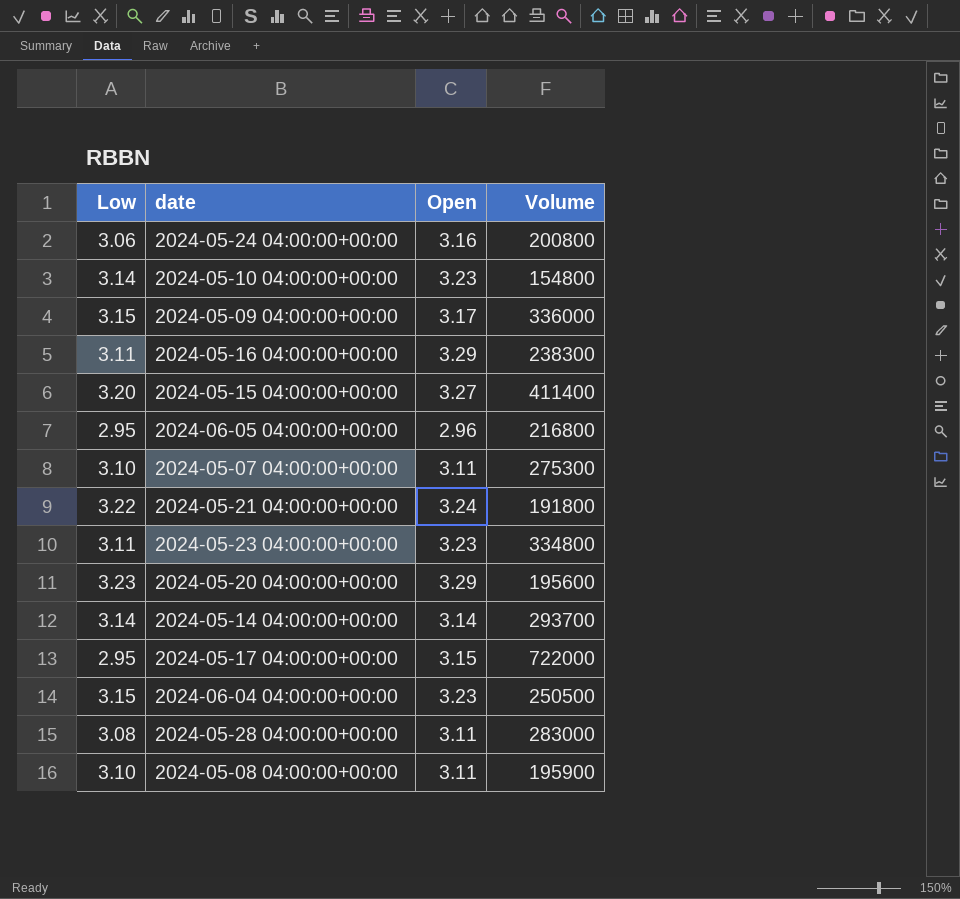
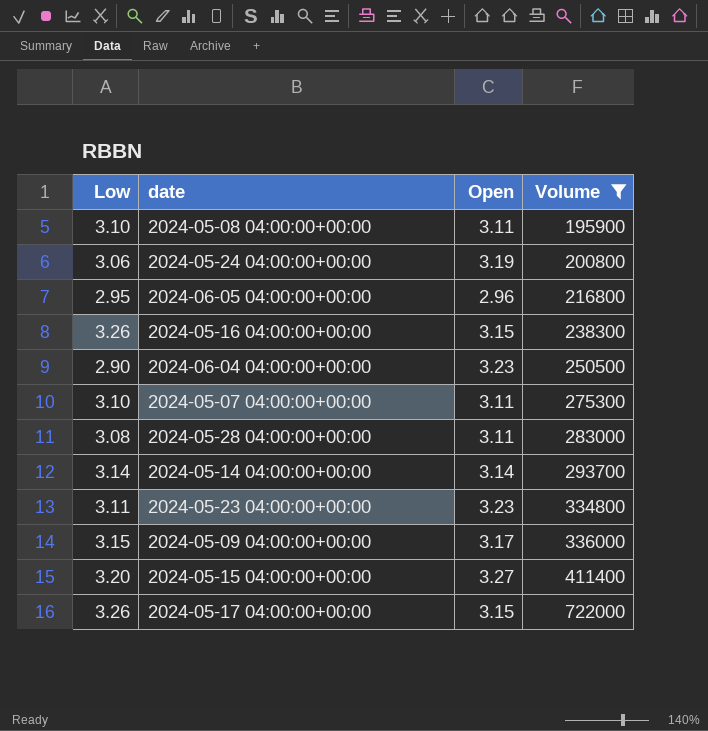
filter: none -> Volume >= 195900
row order: none -> Volume ascending
2024-05-24 04:00:00+00:00 | Open: 3.16 -> 3.19
2024-05-16 04:00:00+00:00 | Low: 3.11 -> 3.26
2024-05-16 04:00:00+00:00 | Open: 3.29 -> 3.15
2024-06-04 04:00:00+00:00 | Low: 3.15 -> 2.90
2024-05-17 04:00:00+00:00 | Low: 2.95 -> 3.26

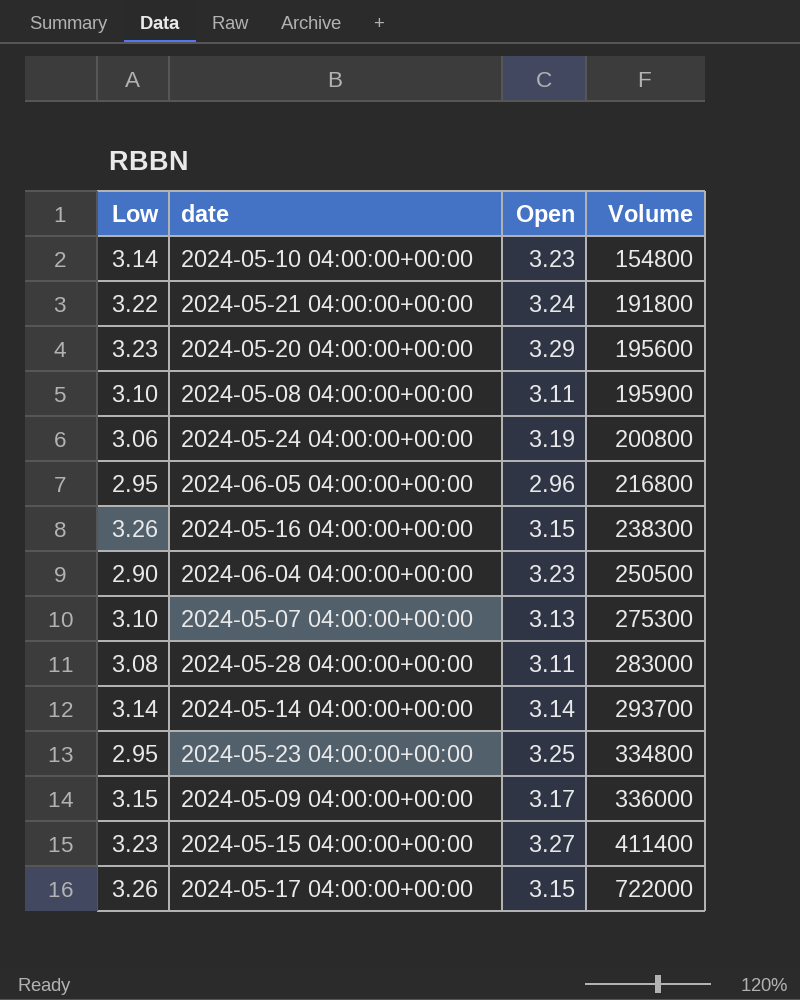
filter: Volume >= 195900 -> none
2024-05-07 04:00:00+00:00 | Open: 3.11 -> 3.13
2024-05-23 04:00:00+00:00 | Low: 3.11 -> 2.95
2024-05-23 04:00:00+00:00 | Open: 3.23 -> 3.25
2024-05-15 04:00:00+00:00 | Low: 3.20 -> 3.23

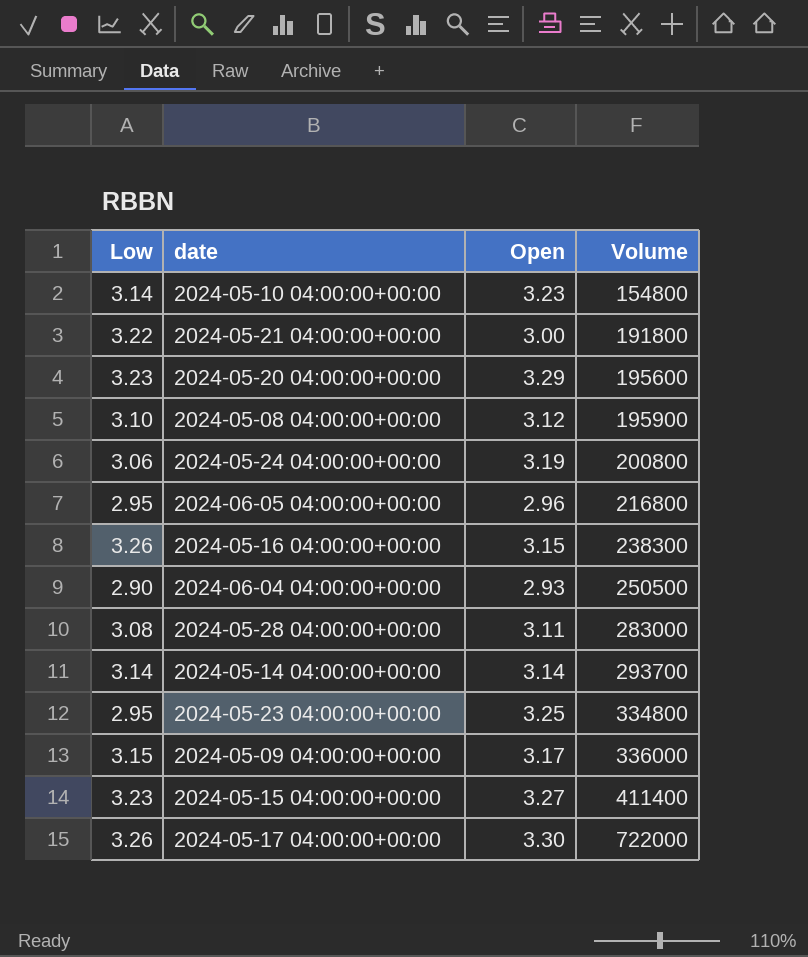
row 2024-05-07 04:00:00+00:00: 3.10 | 3.13 | 275300 -> none
2024-05-21 04:00:00+00:00 | Open: 3.24 -> 3.00
2024-05-08 04:00:00+00:00 | Open: 3.11 -> 3.12
2024-06-04 04:00:00+00:00 | Open: 3.23 -> 2.93
2024-05-17 04:00:00+00:00 | Open: 3.15 -> 3.30

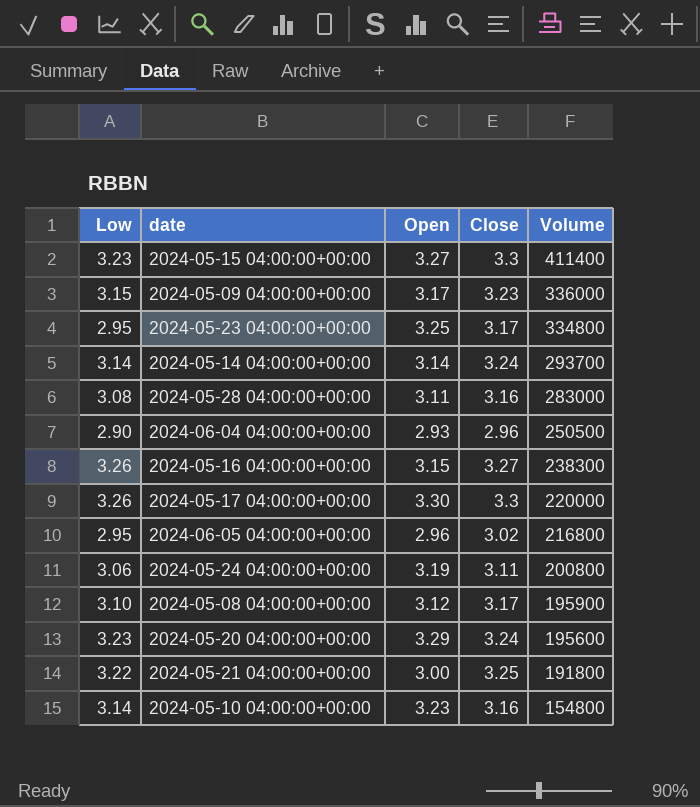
row order: Volume ascending -> Volume descending
column Close | position: none -> 4
2024-05-17 04:00:00+00:00 | Volume: 722000 -> 220000

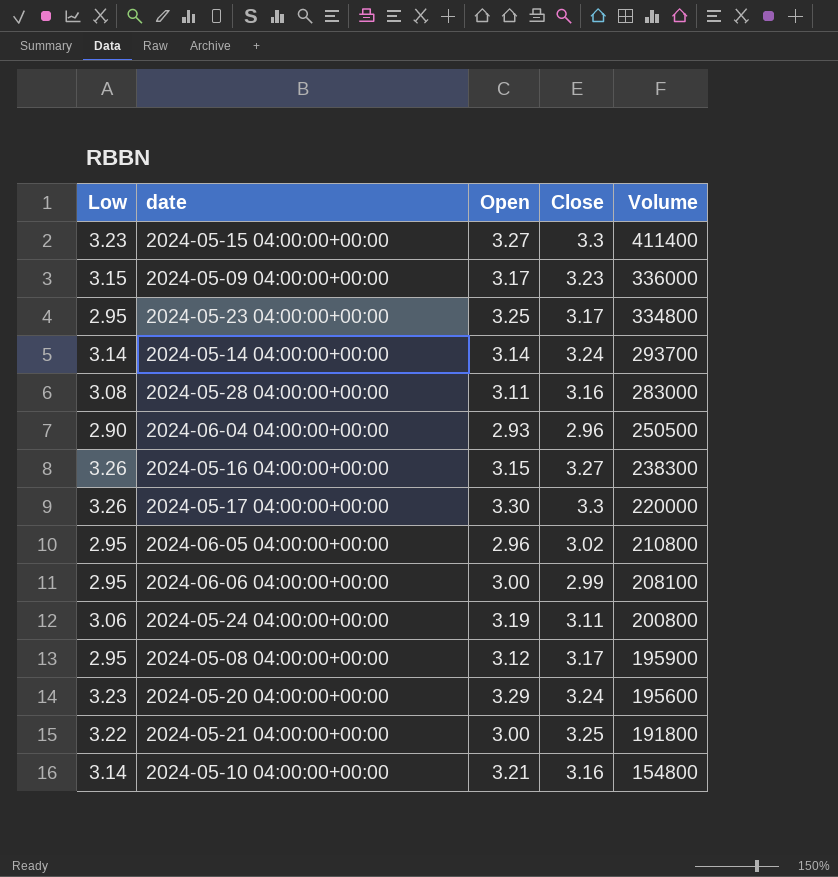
2024-06-05 04:00:00+00:00 | Volume: 216800 -> 210800
row 2024-06-06 04:00:00+00:00: none -> 2.95 | 3.00 | 2.99 | 208100
2024-05-08 04:00:00+00:00 | Low: 3.10 -> 2.95
2024-05-10 04:00:00+00:00 | Open: 3.23 -> 3.21

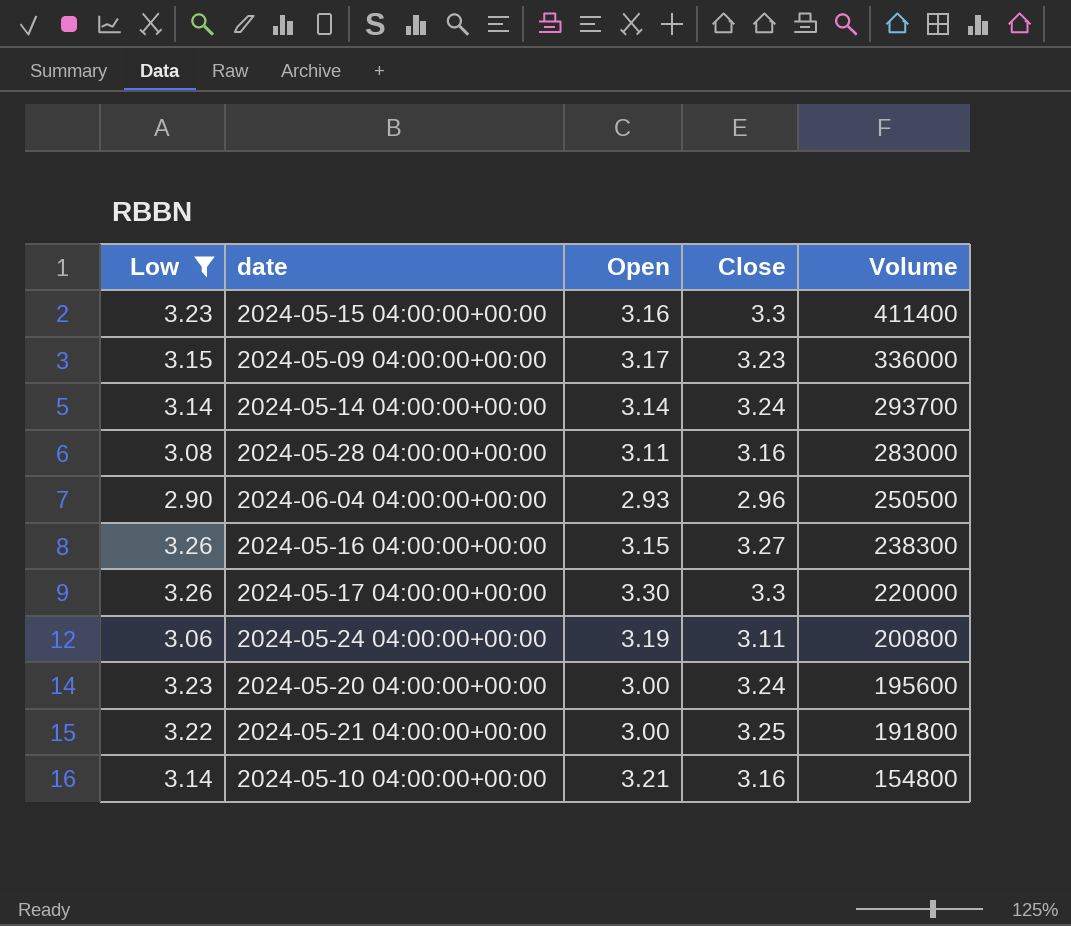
filter: none -> Low != 2.95
2024-05-15 04:00:00+00:00 | Open: 3.27 -> 3.16
2024-05-20 04:00:00+00:00 | Open: 3.29 -> 3.00

